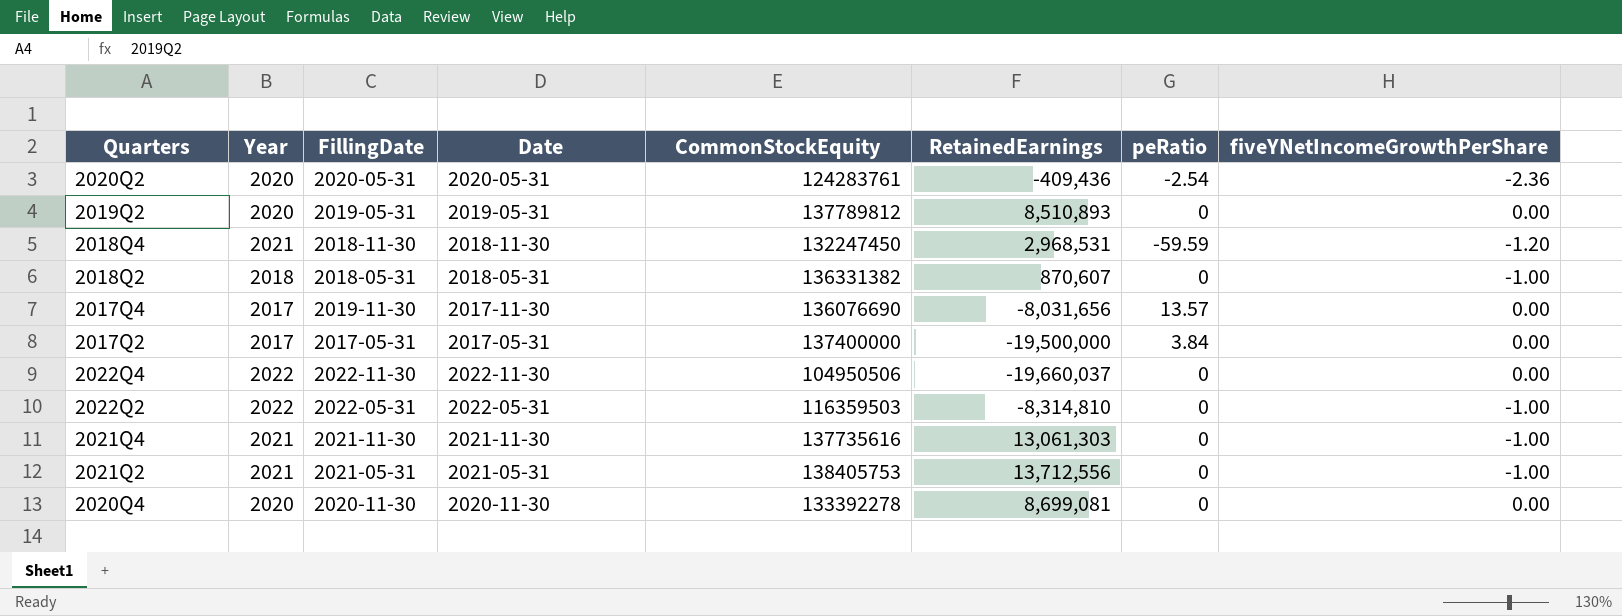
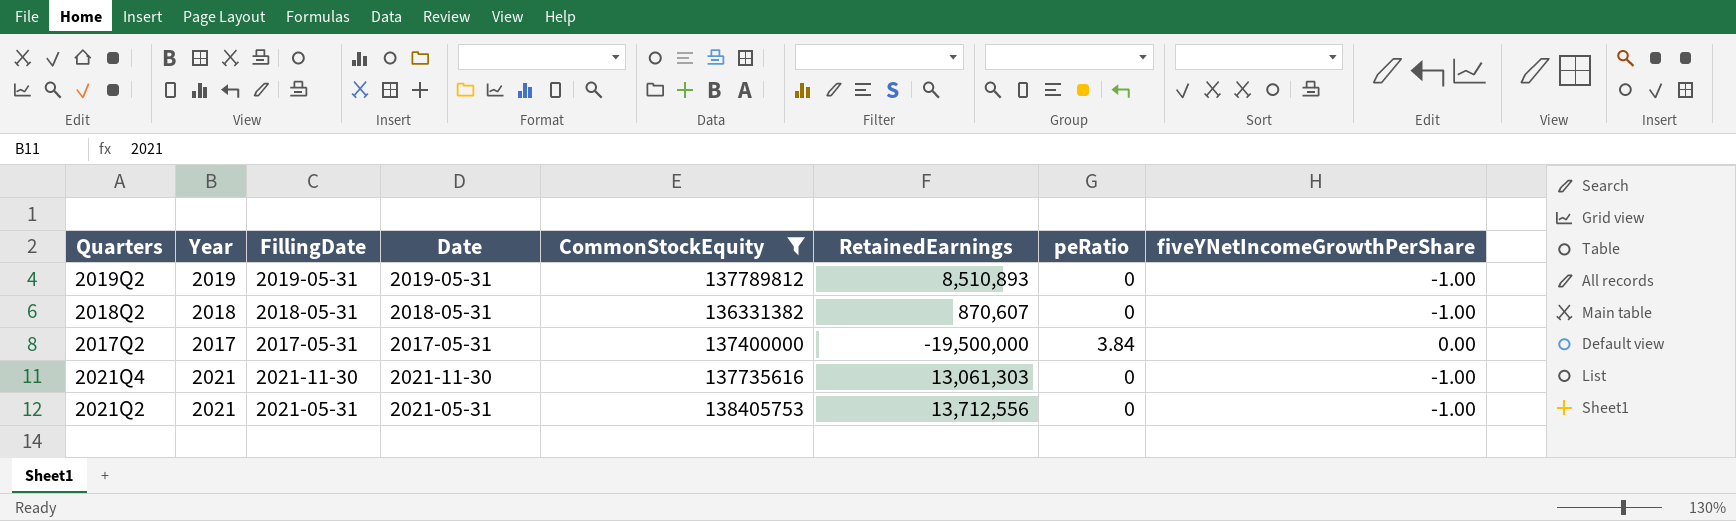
filter: none -> CommonStockEquity >= 136331382
2019Q2 | Year: 2020 -> 2019
2019Q2 | fiveYNetIncomeGrowthPerShare: 0.00 -> -1.00

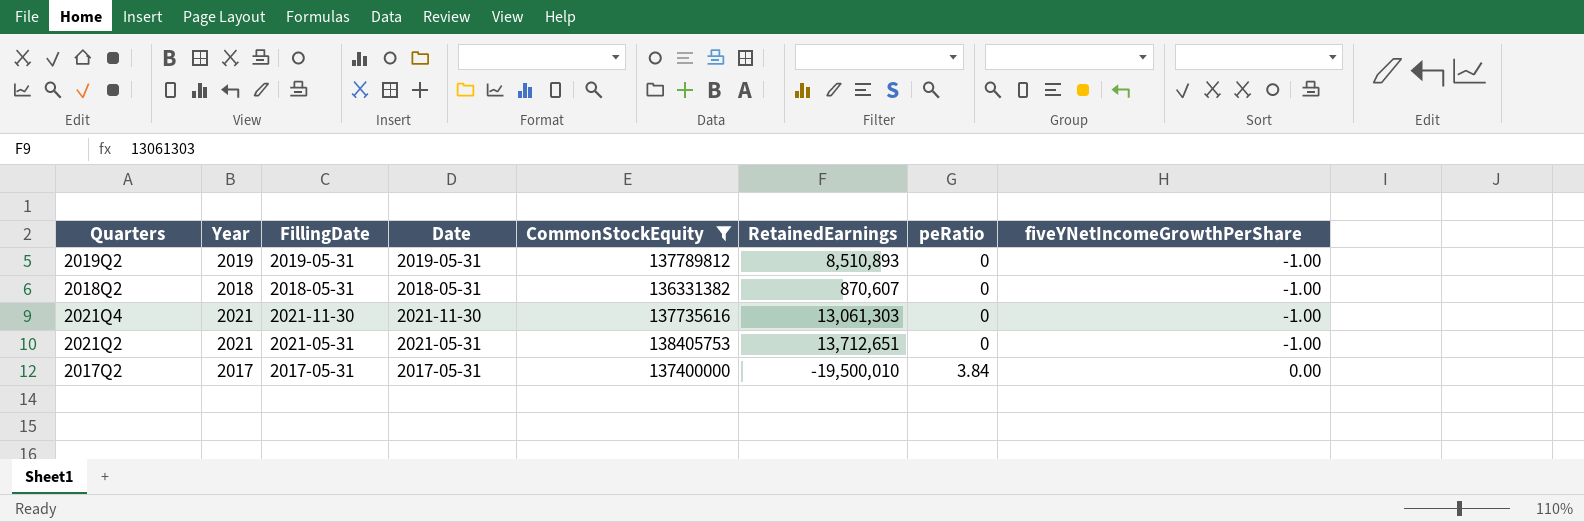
row order: none -> peRatio ascending
2021Q2 | RetainedEarnings: 13,712,556 -> 13,712,651
2017Q2 | RetainedEarnings: -19,500,000 -> -19,500,010

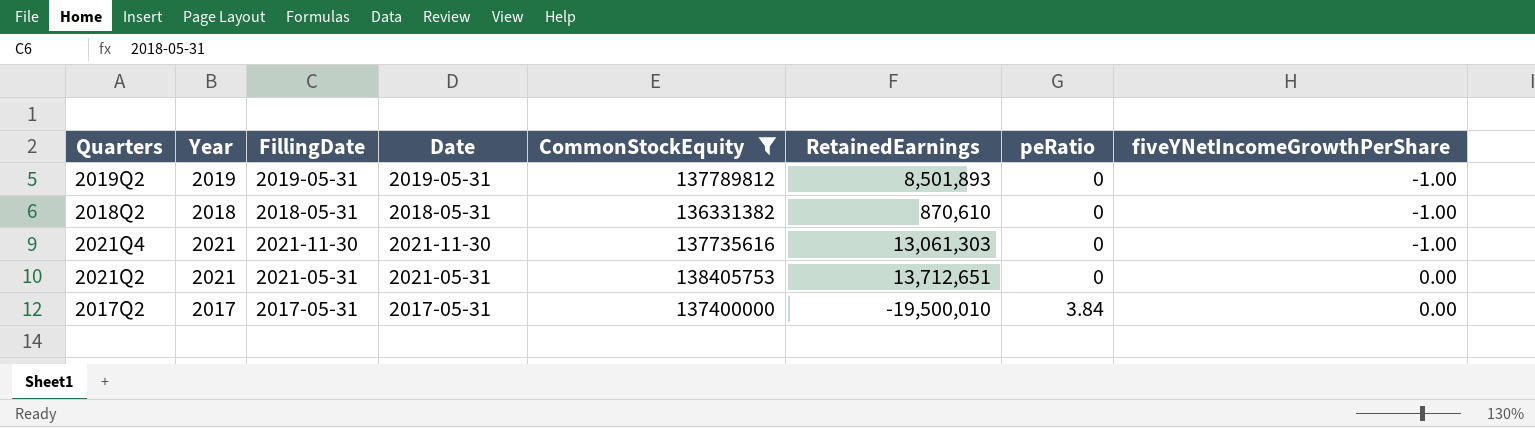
2019Q2 | RetainedEarnings: 8,510,893 -> 8,501,893
2018Q2 | RetainedEarnings: 870,607 -> 870,610
2021Q2 | fiveYNetIncomeGrowthPerShare: -1.00 -> 0.00

